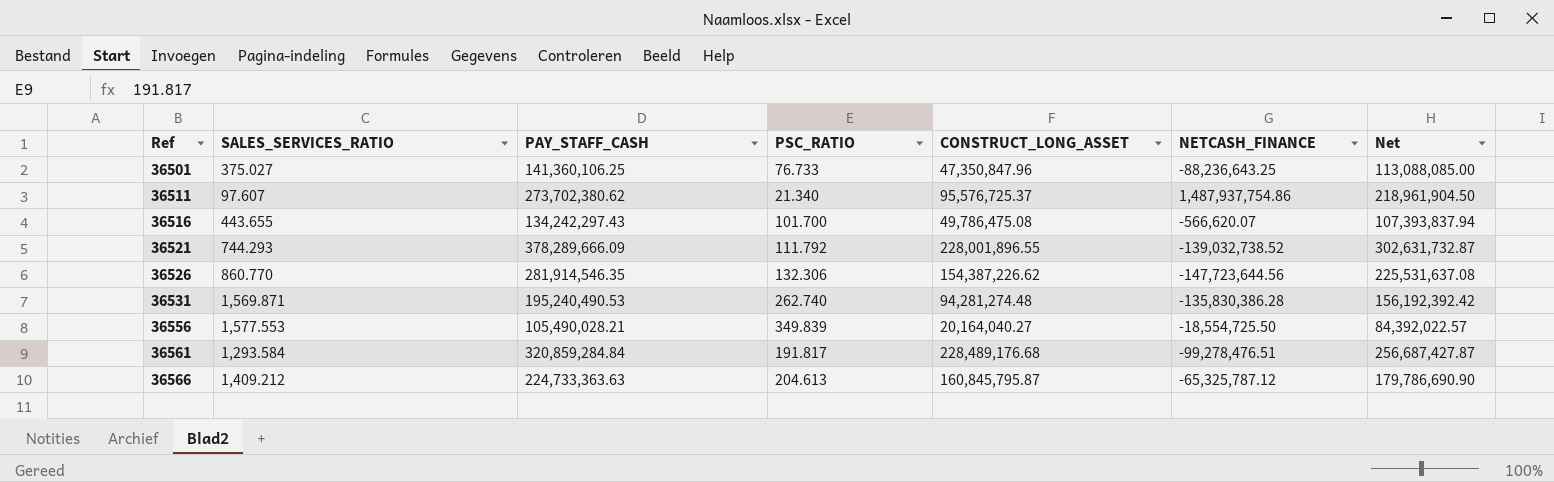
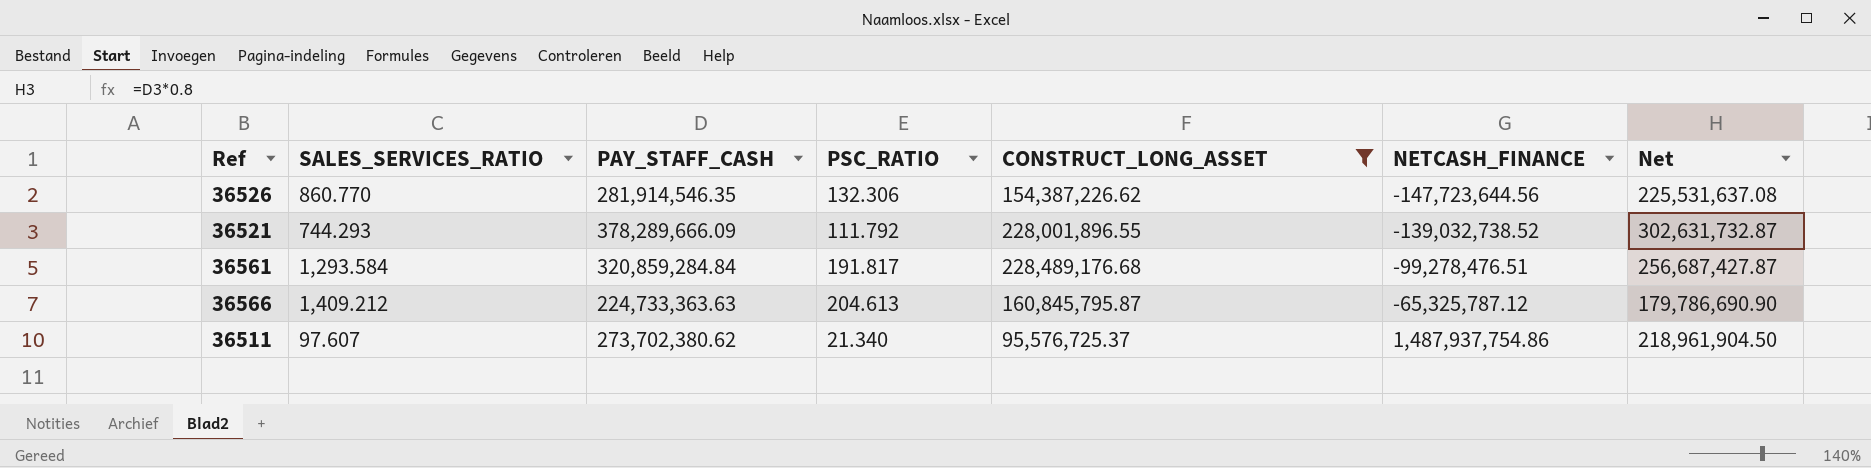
filter: none -> CONSTRUCT_LONG_ASSET >= 95,576,725.37
row order: Ref ascending -> NETCASH_FINANCE ascending

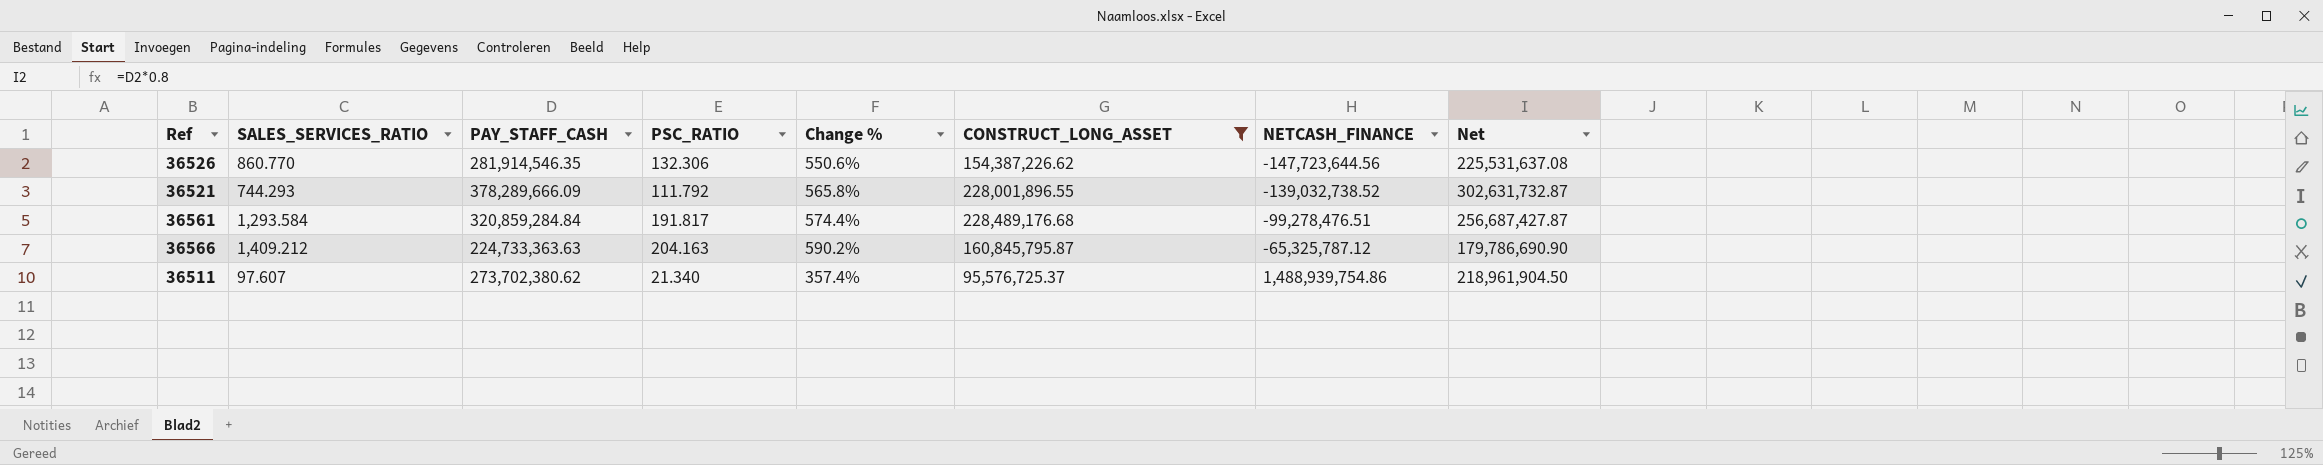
column Change % | formula: none -> ([SALES_SERVICES_RATIO] - [PSC_RATIO]) / [PSC_RATIO]
36566 | PSC_RATIO: 204.613 -> 204.163
36511 | NETCASH_FINANCE: 1,487,937,754.86 -> 1,488,939,754.86

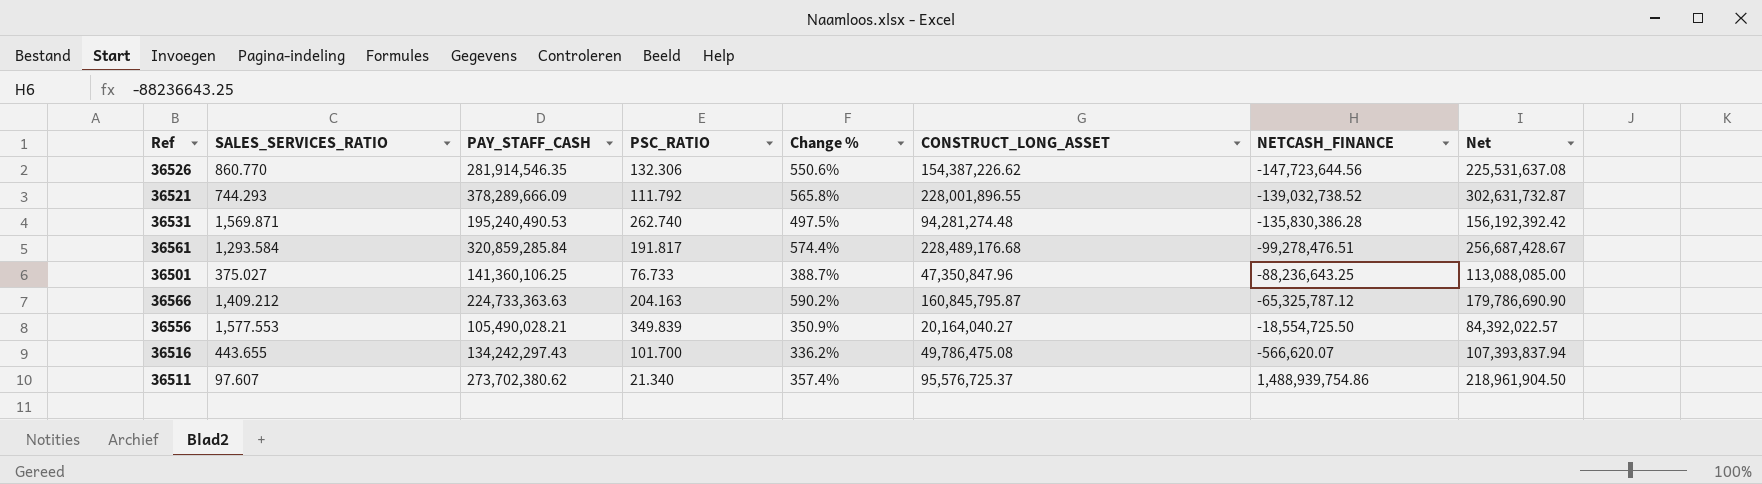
filter: CONSTRUCT_LONG_ASSET >= 95,576,725.37 -> none
36561 | PAY_STAFF_CASH: 320,859,284.84 -> 320,859,285.84
36561 | Net: 256,687,427.87 -> 256,687,428.67

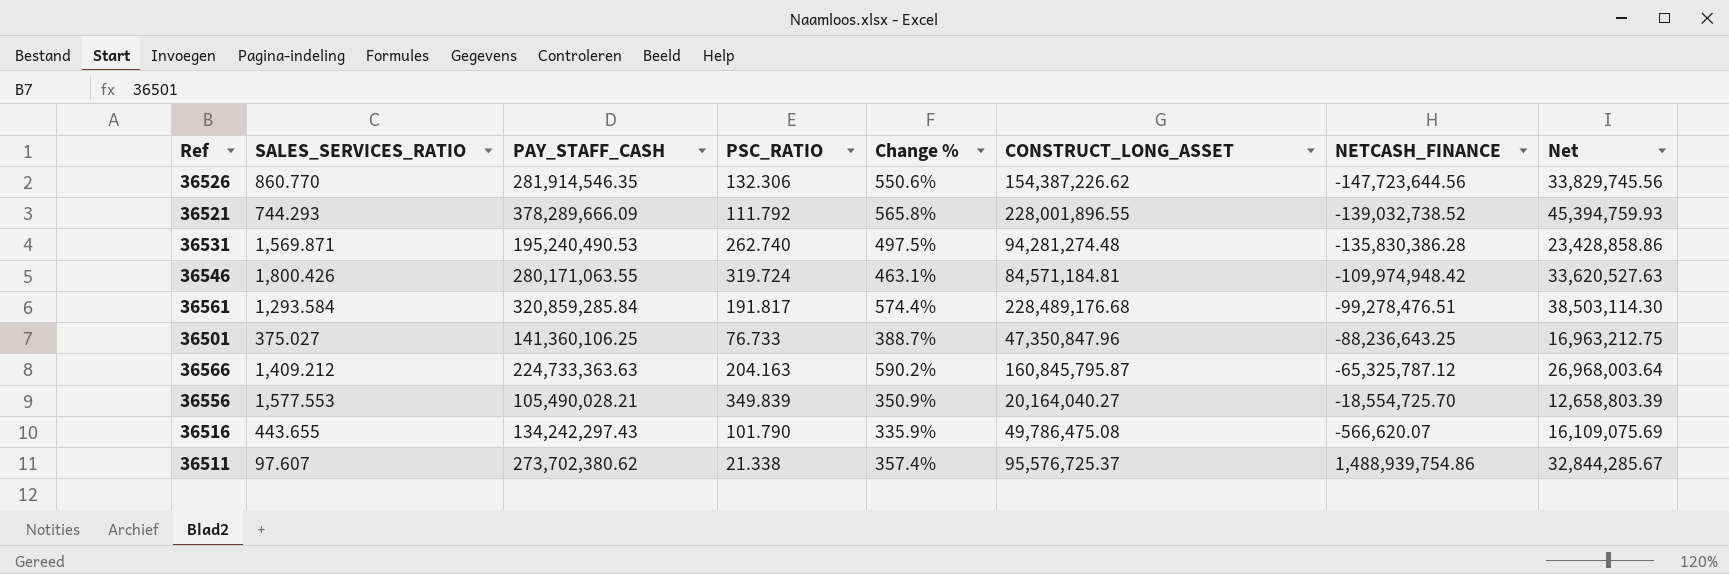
column Net | formula: [PAY_STAFF_CASH] * 0.8 -> [PAY_STAFF_CASH] * 0.12
row 36546: none -> 1,800.426 | 280,171,063.55 | 319.724 | 463.1% | 84,571,184.81 | -109,974,948.42 | 33,620,527.63
36556 | NETCASH_FINANCE: -18,554,725.50 -> -18,554,725.70
36516 | PSC_RATIO: 101.700 -> 101.790
36516 | Change %: 336.2% -> 335.9%
36511 | PSC_RATIO: 21.340 -> 21.338

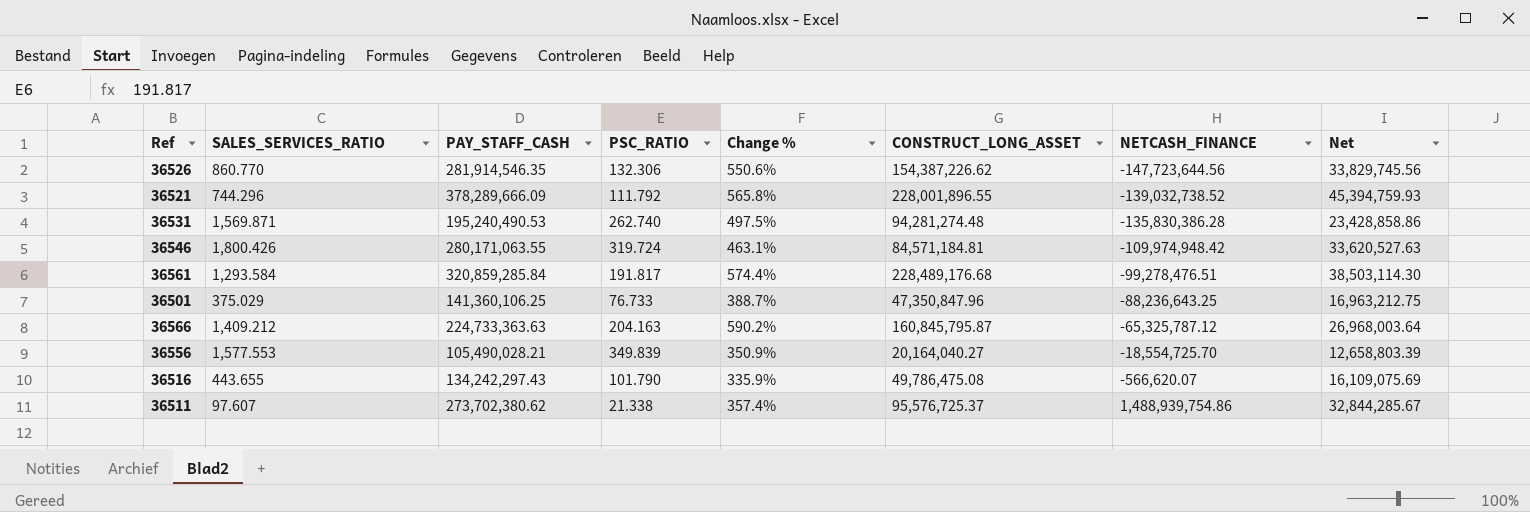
36521 | SALES_SERVICES_RATIO: 744.293 -> 744.296
36501 | SALES_SERVICES_RATIO: 375.027 -> 375.029

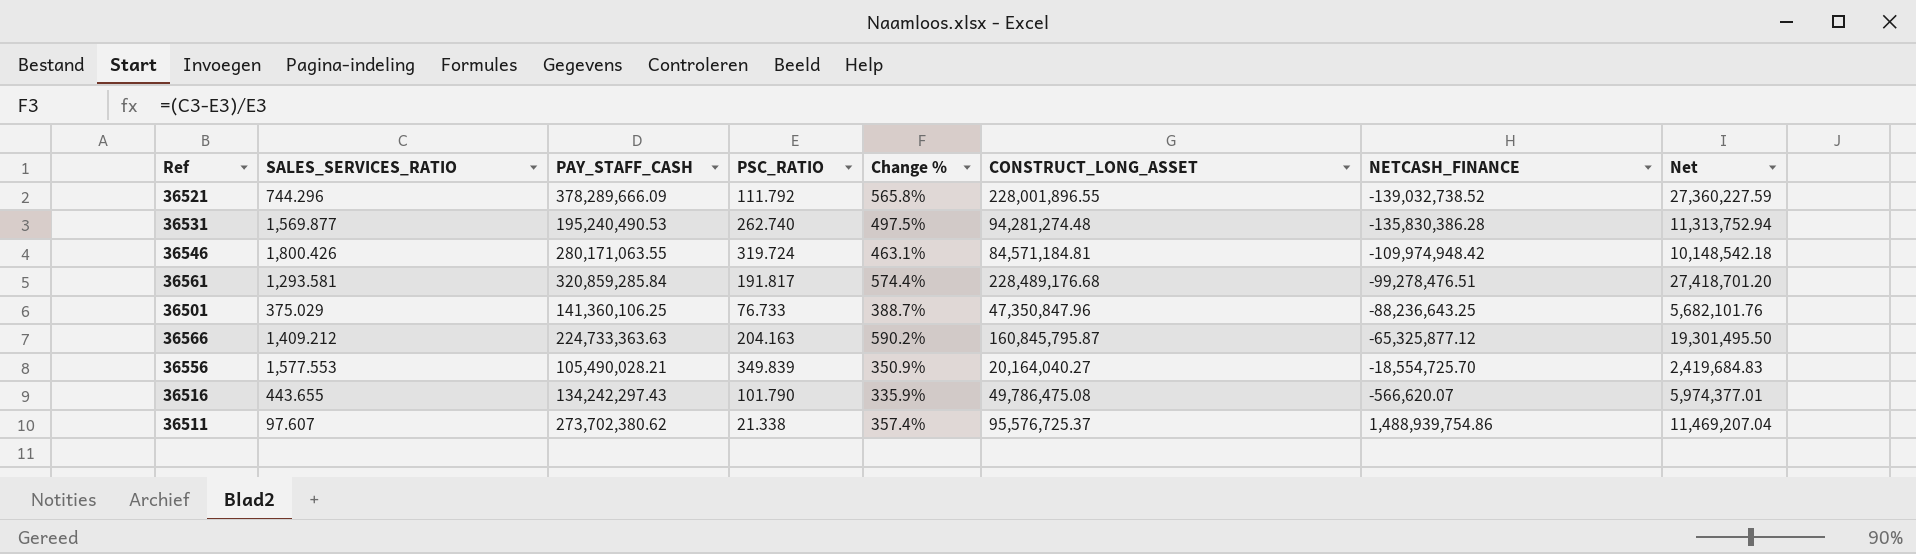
column Net | formula: [PAY_STAFF_CASH] * 0.12 -> [CONSTRUCT_LONG_ASSET] * 0.12
row 36526: 860.770 | 281,914,546.35 | 132.306 | 550.6% | 154,387,226.62 | -147,723,644.56 | 33,829,745.56 -> none
36531 | SALES_SERVICES_RATIO: 1,569.871 -> 1,569.877
36561 | SALES_SERVICES_RATIO: 1,293.584 -> 1,293.581
36566 | NETCASH_FINANCE: -65,325,787.12 -> -65,325,877.12

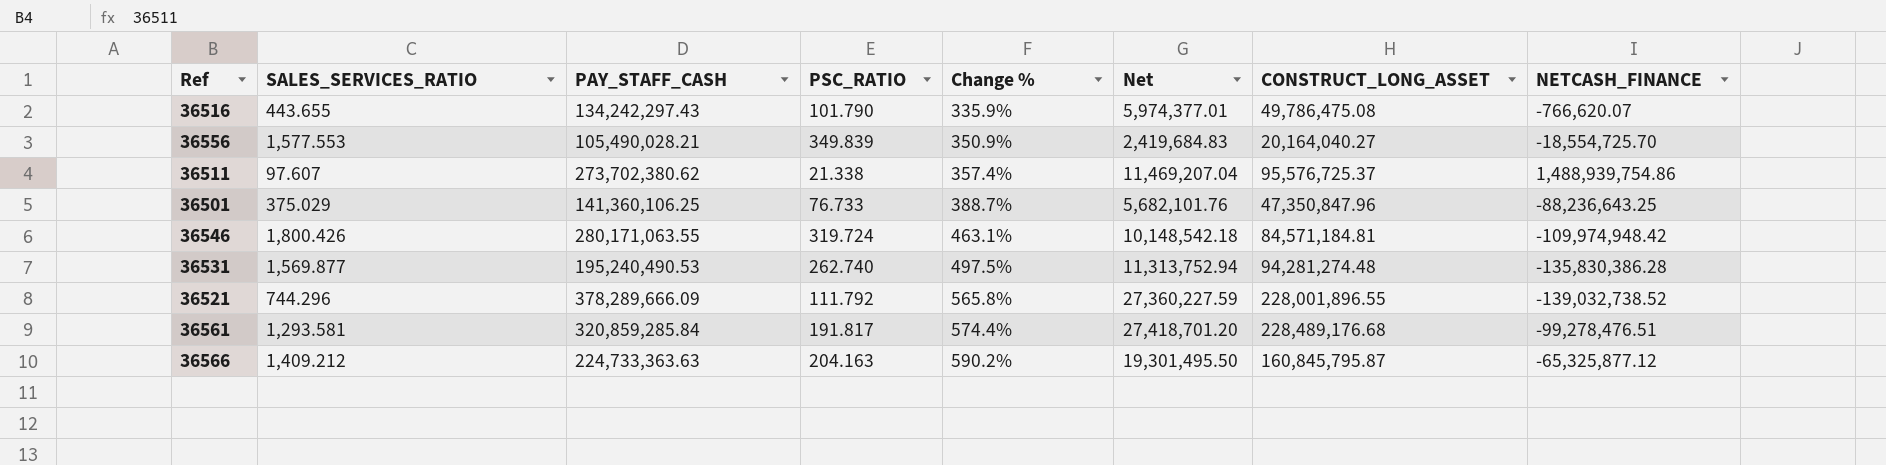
row order: NETCASH_FINANCE ascending -> Change % ascending
column Net | position: 8 -> 6
36516 | NETCASH_FINANCE: -566,620.07 -> -766,620.07

